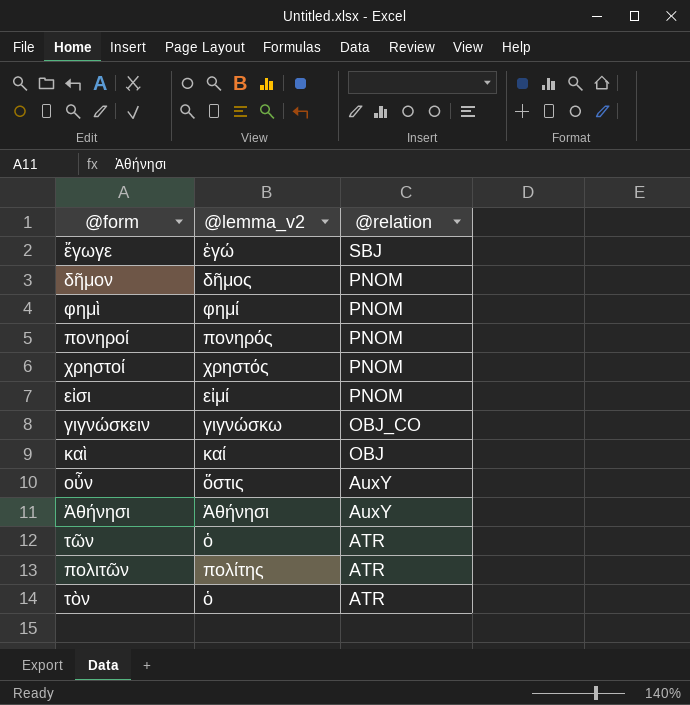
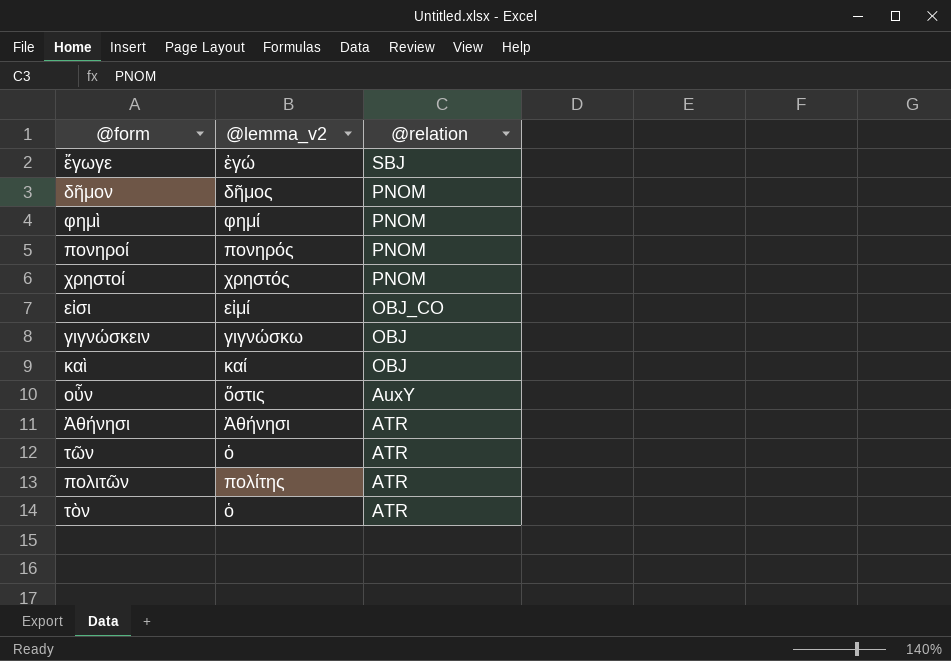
εἰσι | @relation: PNOM -> OBJ_CO
γιγνώσκειν | @relation: OBJ_CO -> OBJ
Ἀθήνησι | @relation: AuxY -> ATR

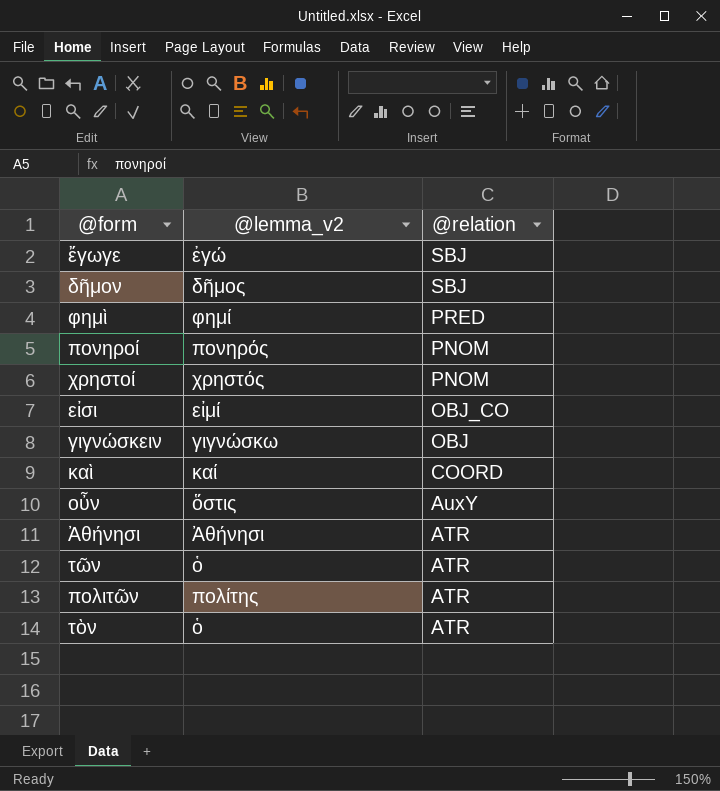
δῆμον | @relation: PNOM -> SBJ
φημὶ | @relation: PNOM -> PRED
καὶ | @relation: OBJ -> COORD

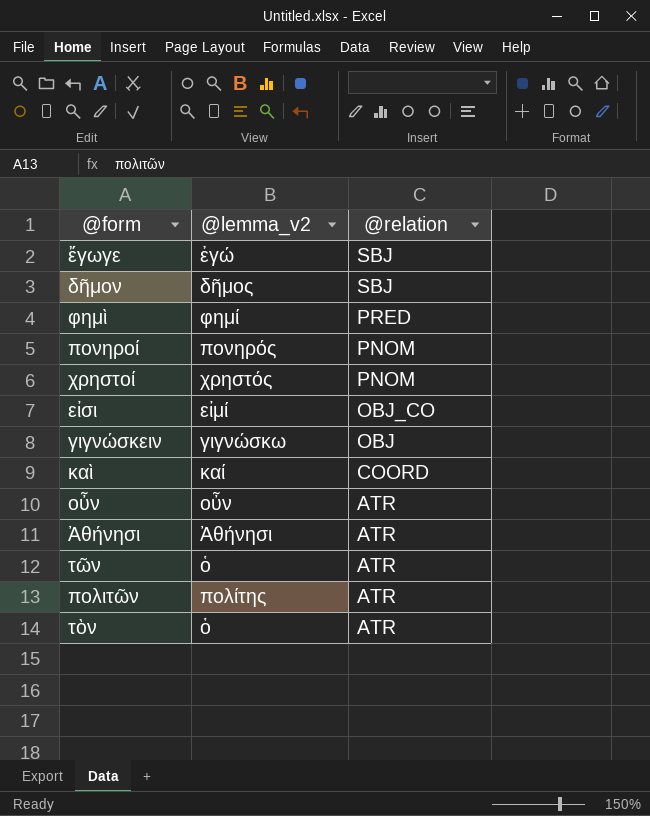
οὖν | @lemma_v2: ὅστις -> οὖν
οὖν | @relation: AuxY -> ATR

